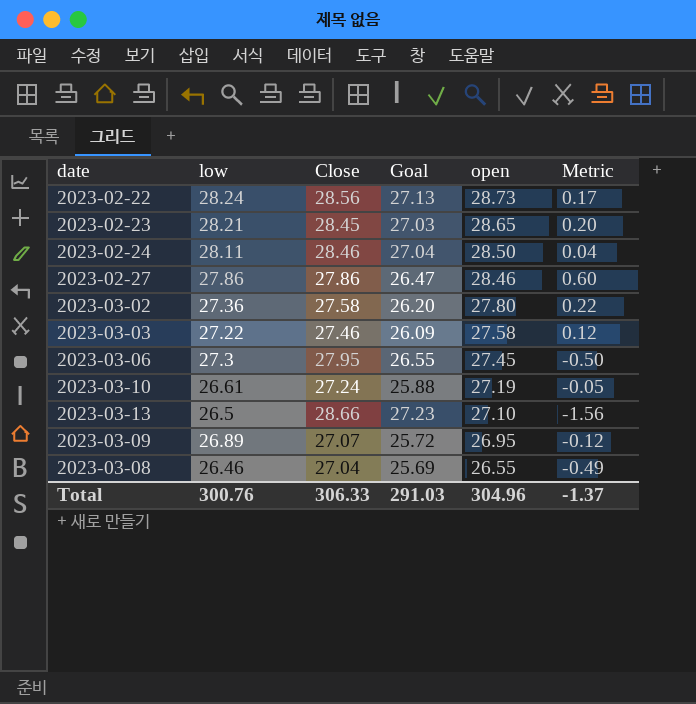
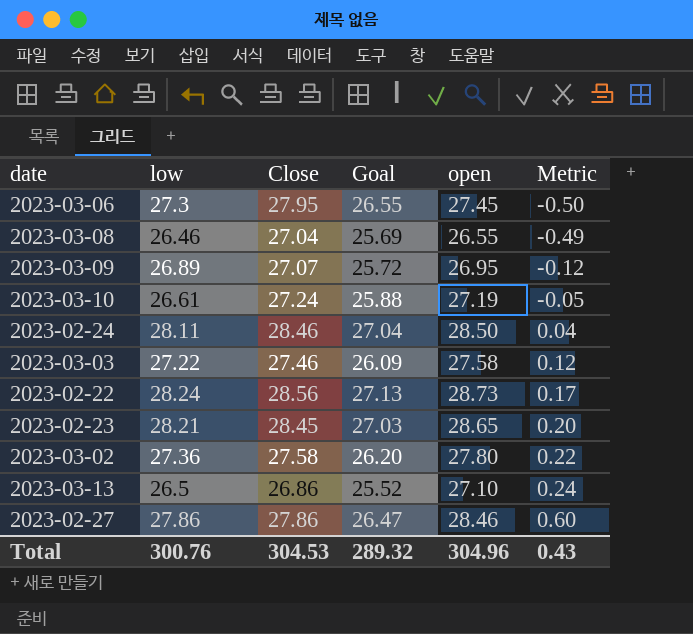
row order: open descending -> Metric ascending
2023-03-13 | Close: 28.66 -> 26.86
2023-03-13 | Goal: 27.23 -> 25.52
2023-03-13 | Metric: -1.56 -> 0.24
Total | Close: 306.33 -> 304.53
Total | Goal: 291.03 -> 289.32
Total | Metric: -1.37 -> 0.43

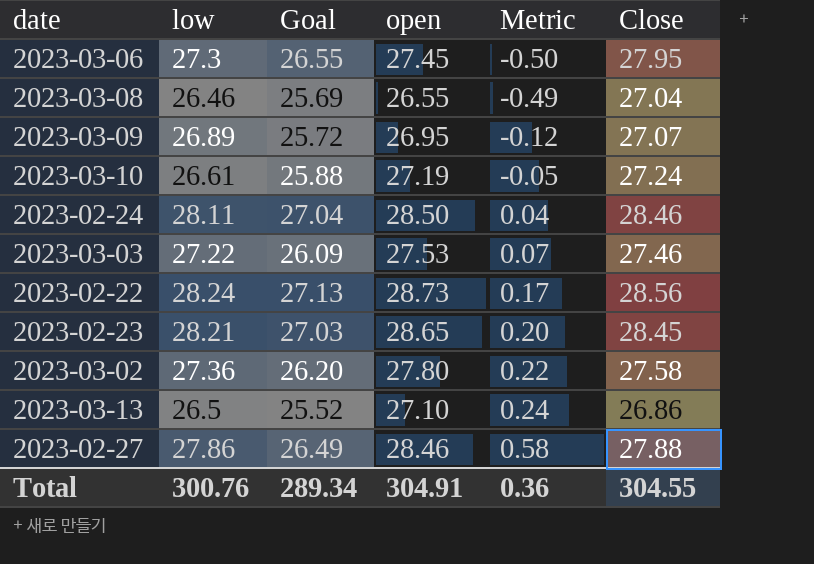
column Close | position: 3 -> 6
2023-03-03 | open: 27.58 -> 27.53
2023-03-03 | Metric: 0.12 -> 0.07
2023-02-27 | Goal: 26.47 -> 26.49
2023-02-27 | Metric: 0.60 -> 0.58
2023-02-27 | Close: 27.86 -> 27.88
Total | Goal: 289.32 -> 289.34
Total | open: 304.96 -> 304.91
Total | Metric: 0.43 -> 0.36
Total | Close: 304.53 -> 304.55

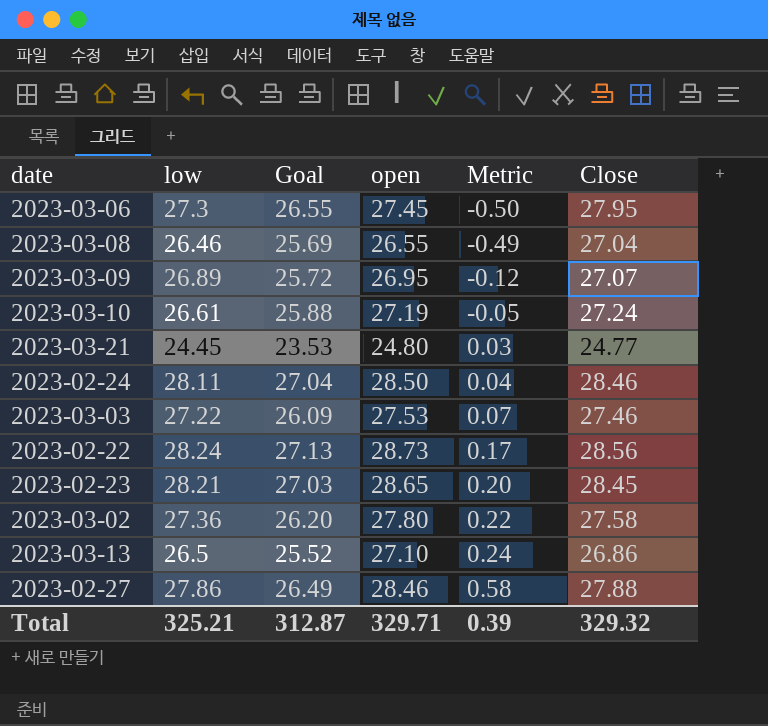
row 2023-03-21: none -> 24.45 | 23.53 | 24.80 | 0.03 | 24.77
Total | low: 300.76 -> 325.21
Total | Goal: 289.34 -> 312.87
Total | open: 304.91 -> 329.71
Total | Metric: 0.36 -> 0.39
Total | Close: 304.55 -> 329.32

